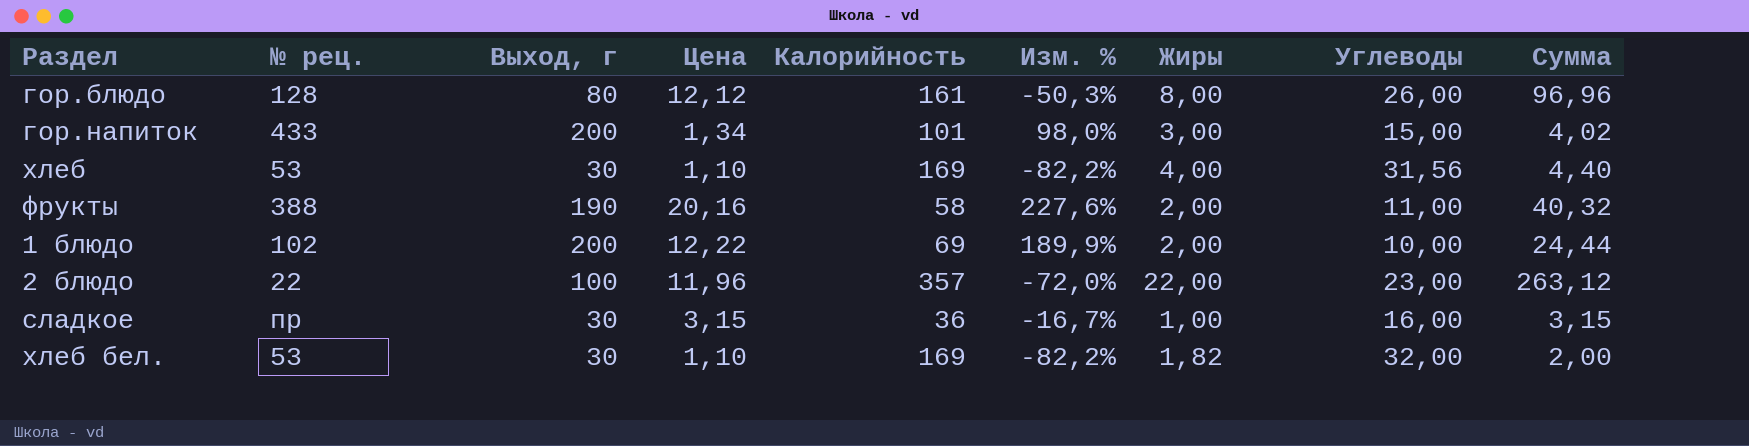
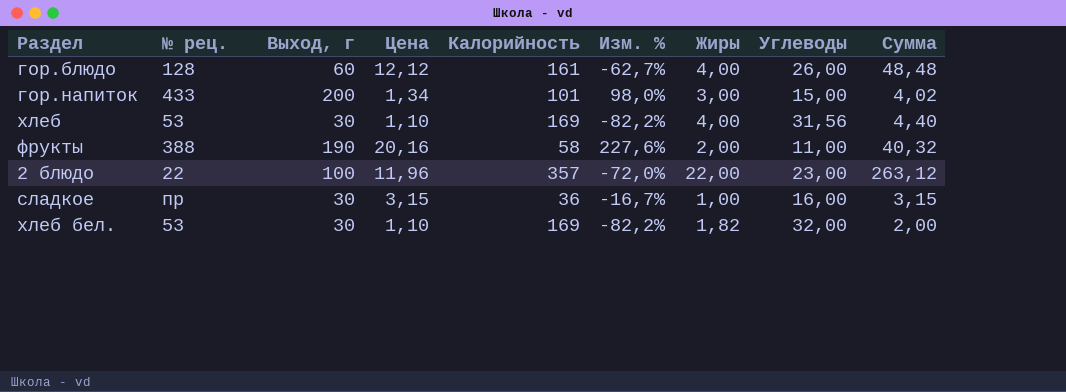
row 1 блюдо: 102 | 200 | 12,22 | 69 | 189,9% | 2,00 | 10,00 | 24,44 -> none
гор.блюдо | Выход, г: 80 -> 60
гор.блюдо | Изм. %: -50,3% -> -62,7%
гор.блюдо | Жиры: 8,00 -> 4,00
гор.блюдо | Сумма: 96,96 -> 48,48

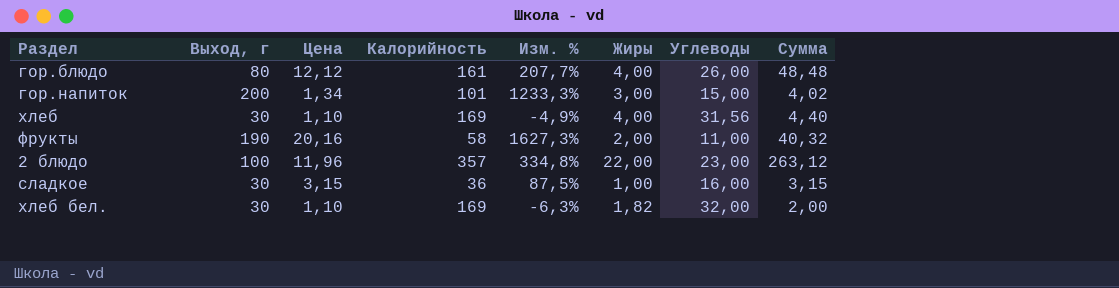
column № рец. | position: 2 -> none
column Изм. % | formula: ([Выход, г] - [Калорийность]) / [Калорийность] -> ([Выход, г] - [Углеводы]) / [Углеводы]
гор.блюдо | Выход, г: 60 -> 80

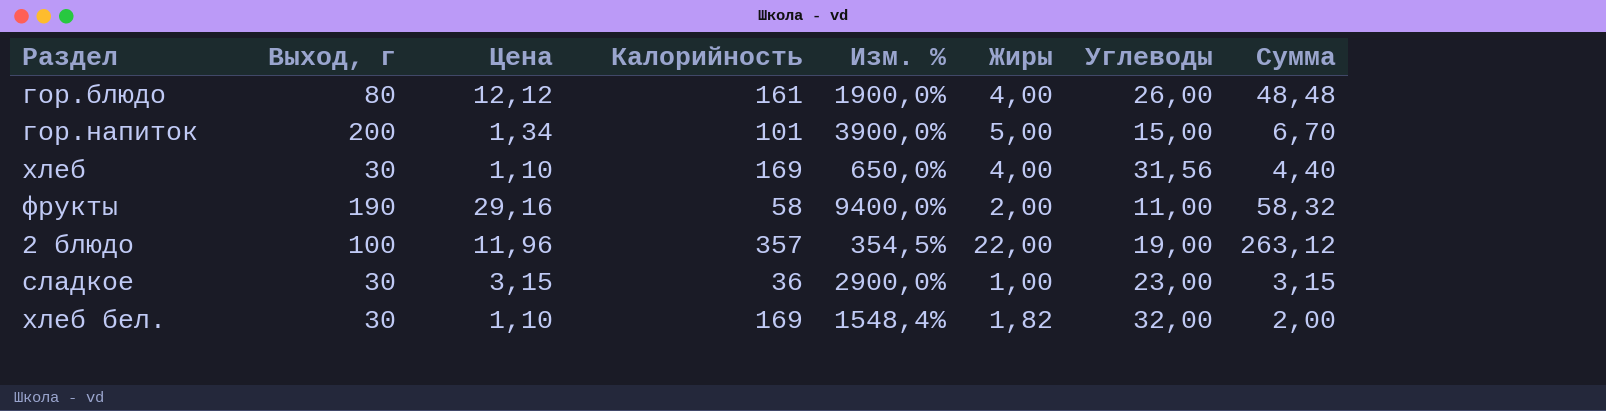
column Изм. % | formula: ([Выход, г] - [Углеводы]) / [Углеводы] -> ([Выход, г] - [Жиры]) / [Жиры]
гор.напиток | Жиры: 3,00 -> 5,00
гор.напиток | Сумма: 4,02 -> 6,70
фрукты | Цена: 20,16 -> 29,16
фрукты | Сумма: 40,32 -> 58,32
2 блюдо | Углеводы: 23,00 -> 19,00
сладкое | Углеводы: 16,00 -> 23,00

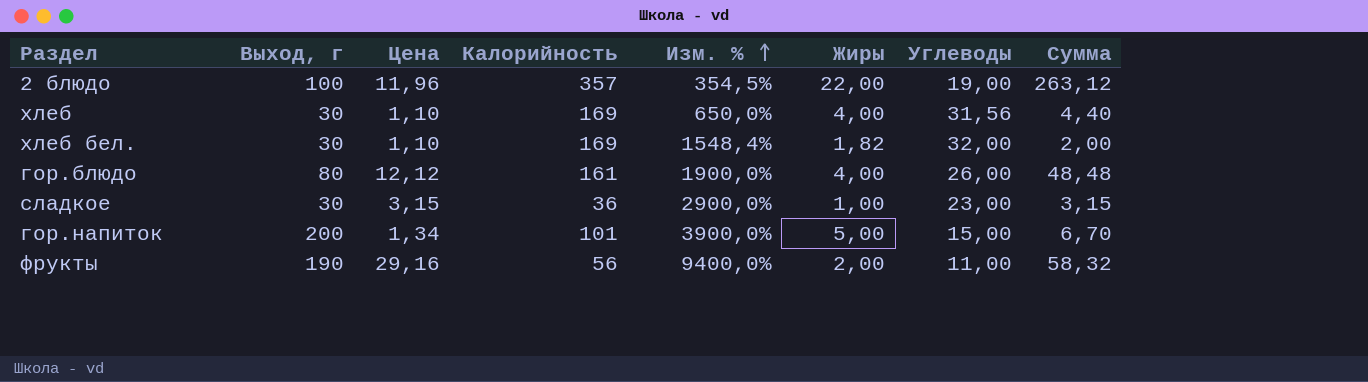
row order: none -> Изм. % ascending
фрукты | Калорийность: 58 -> 56

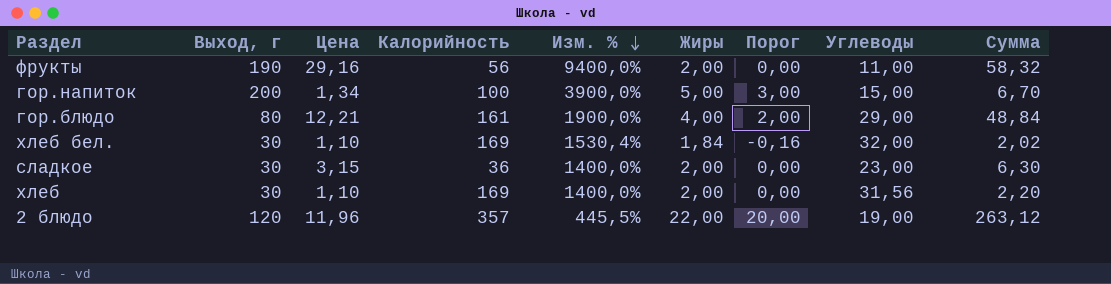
row order: Изм. % ascending -> Изм. % descending
column Порог | formula: none -> [Жиры] - 2
гор.напиток | Калорийность: 101 -> 100
гор.блюдо | Цена: 12,12 -> 12,21
гор.блюдо | Углеводы: 26,00 -> 29,00
гор.блюдо | Сумма: 48,48 -> 48,84
хлеб бел. | Изм. %: 1548,4% -> 1530,4%
хлеб бел. | Жиры: 1,82 -> 1,84
хлеб бел. | Сумма: 2,00 -> 2,02
сладкое | Изм. %: 2900,0% -> 1400,0%
сладкое | Жиры: 1,00 -> 2,00
сладкое | Сумма: 3,15 -> 6,30
хлеб | Изм. %: 650,0% -> 1400,0%
хлеб | Жиры: 4,00 -> 2,00
хлеб | Сумма: 4,40 -> 2,20
2 блюдо | Выход, г: 100 -> 120
2 блюдо | Изм. %: 354,5% -> 445,5%

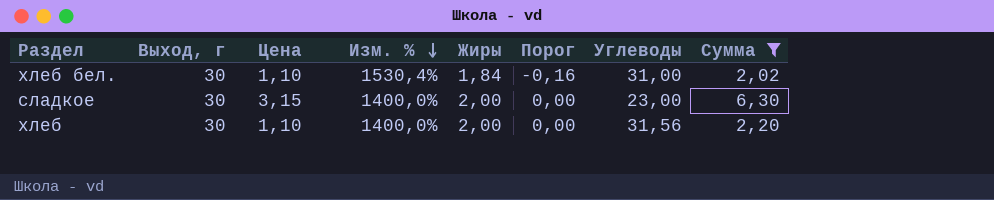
filter: none -> Сумма <= 6,30
column Калорийность | position: 4 -> none
хлеб бел. | Углеводы: 32,00 -> 31,00

